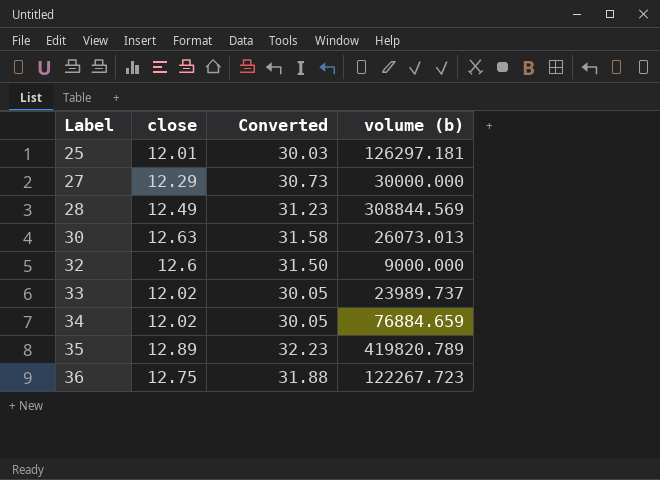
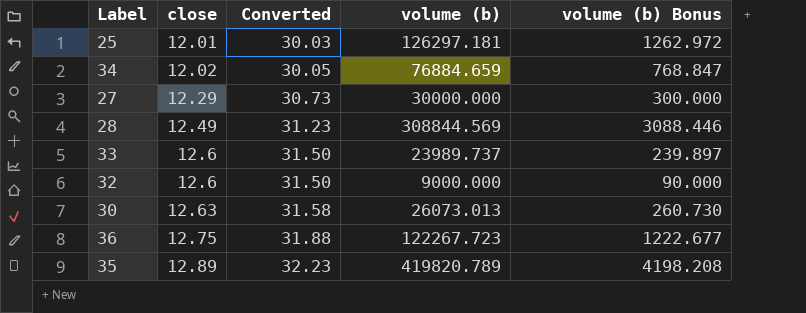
row order: Label ascending -> close ascending
column volume (b) Bonus | formula: none -> [volume (b)] * 0.01
33 | close: 12.02 -> 12.6
33 | Converted: 30.05 -> 31.50

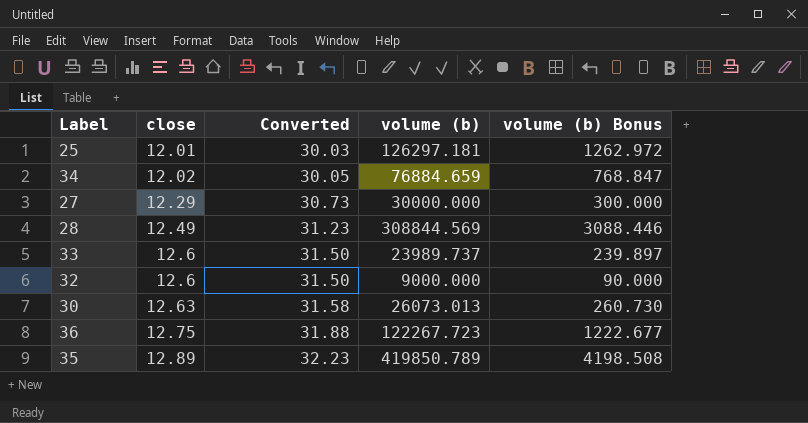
35 | volume (b): 419820.789 -> 419850.789
35 | volume (b) Bonus: 4198.208 -> 4198.508

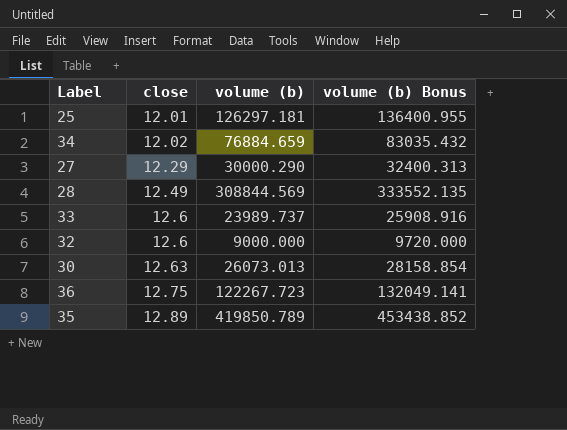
column Converted | formula: [close] * 2.5 -> none
column volume (b) Bonus | formula: [volume (b)] * 0.01 -> [volume (b)] * 1.08
27 | volume (b): 30000.000 -> 30000.290

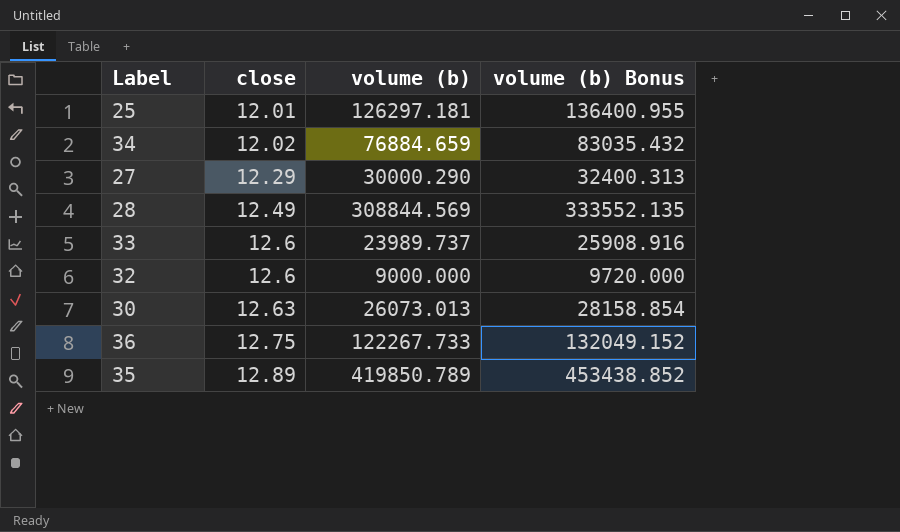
36 | volume (b): 122267.723 -> 122267.733
36 | volume (b) Bonus: 132049.141 -> 132049.152

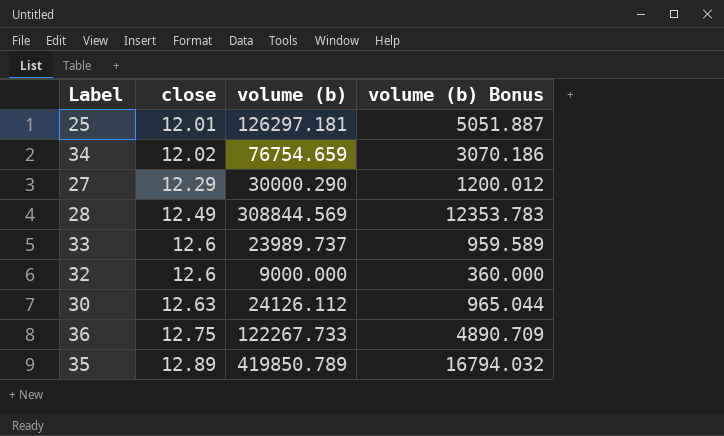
column volume (b) Bonus | formula: [volume (b)] * 1.08 -> [volume (b)] * 0.04
34 | volume (b): 76884.659 -> 76754.659
30 | volume (b): 26073.013 -> 24126.112

